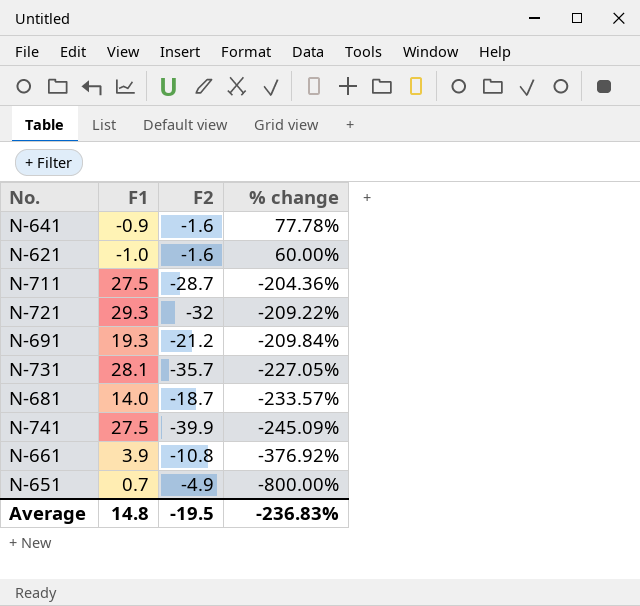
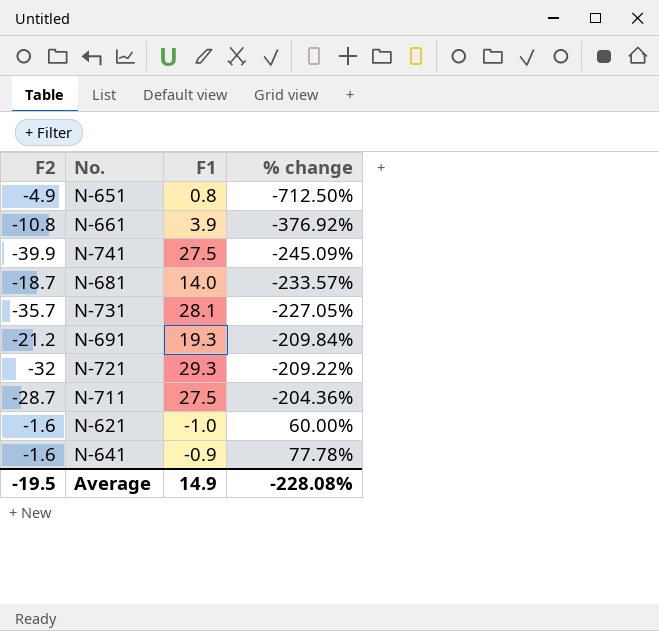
row order: % change descending -> % change ascending
column F2 | position: 3 -> 1
N-651 | F1: 0.7 -> 0.8
N-651 | % change: -800.00% -> -712.50%
Average | F1: 14.8 -> 14.9
Average | % change: -236.83% -> -228.08%

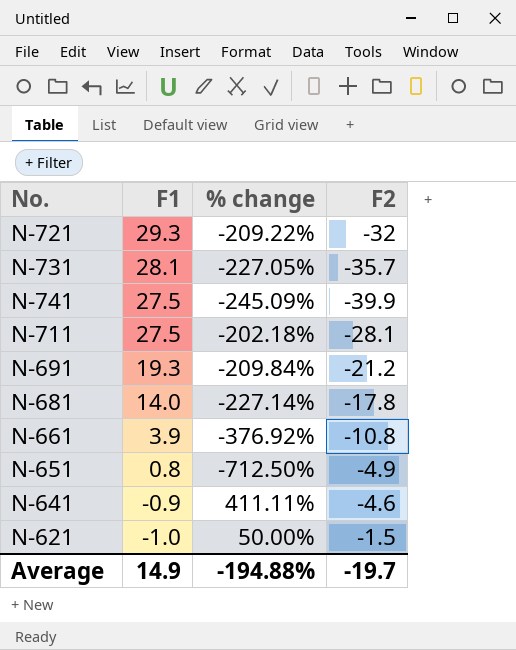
row order: % change ascending -> F1 descending
column F2 | position: 1 -> 4
N-711 | % change: -204.36% -> -202.18%
N-711 | F2: -28.7 -> -28.1
N-681 | % change: -233.57% -> -227.14%
N-681 | F2: -18.7 -> -17.8
N-641 | % change: 77.78% -> 411.11%
N-641 | F2: -1.6 -> -4.6
N-621 | % change: 60.00% -> 50.00%
N-621 | F2: -1.6 -> -1.5
Average | % change: -228.08% -> -194.88%
Average | F2: -19.5 -> -19.7

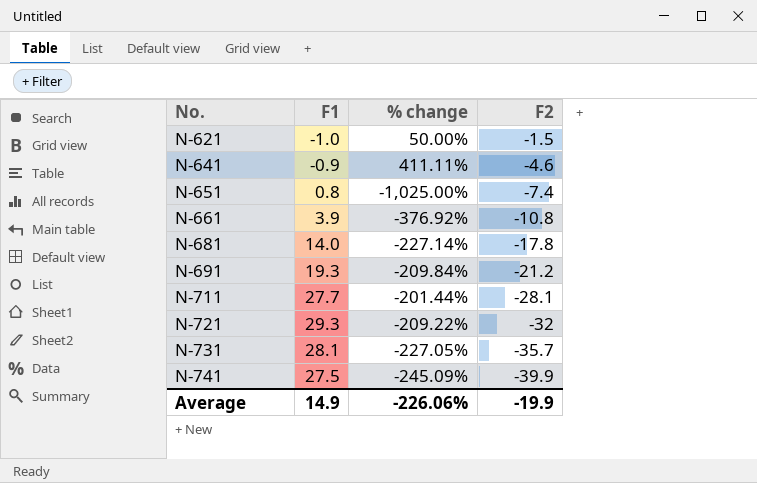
row order: F1 descending -> No. ascending
N-651 | % change: -712.50% -> -1,025.00%
N-651 | F2: -4.9 -> -7.4
N-711 | F1: 27.5 -> 27.7
N-711 | % change: -202.18% -> -201.44%
Average | % change: -194.88% -> -226.06%
Average | F2: -19.7 -> -19.9

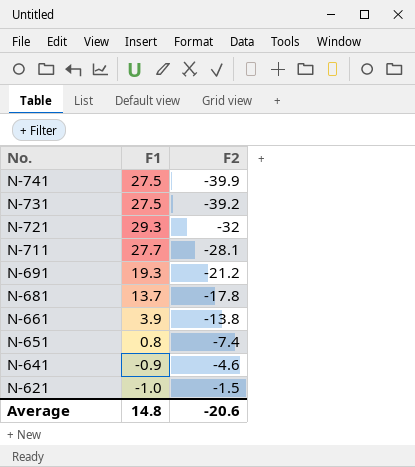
row order: No. ascending -> No. descending
column % change | formula: ([F2] - [F1]) / [F1] -> none
N-731 | F1: 28.1 -> 27.5
N-731 | F2: -35.7 -> -39.2
N-681 | F1: 14.0 -> 13.7
N-661 | F2: -10.8 -> -13.8
Average | F1: 14.9 -> 14.8
Average | F2: -19.9 -> -20.6

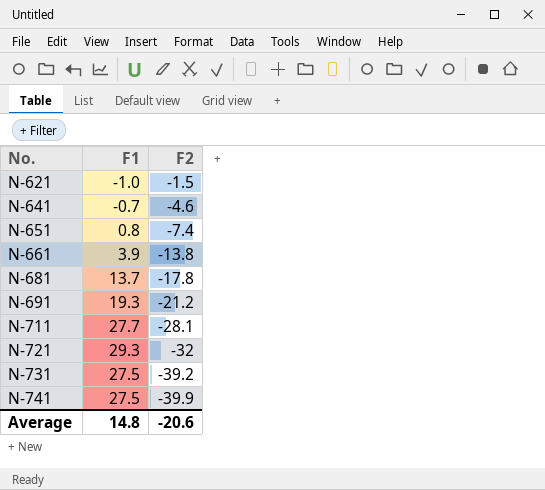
row order: No. descending -> No. ascending
N-641 | F1: -0.9 -> -0.7

